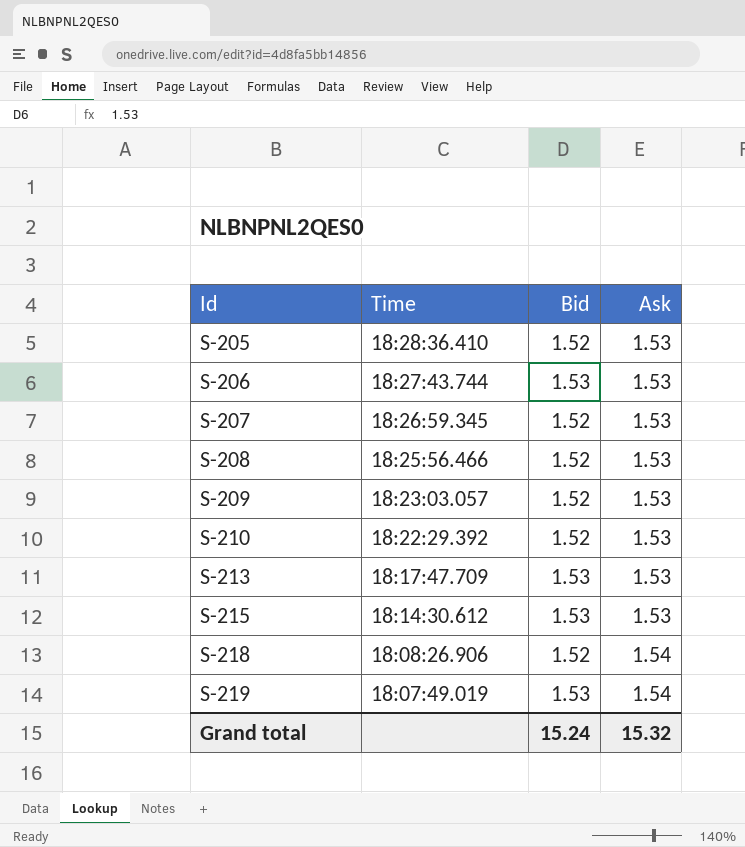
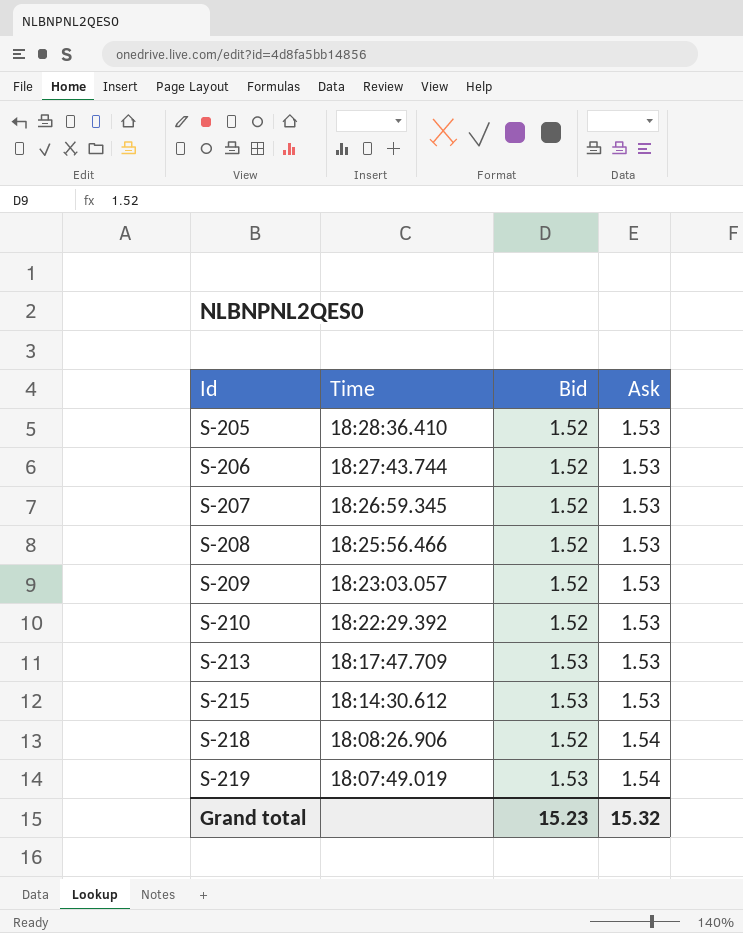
S-206 | Bid: 1.53 -> 1.52
Grand total | Bid: 15.24 -> 15.23

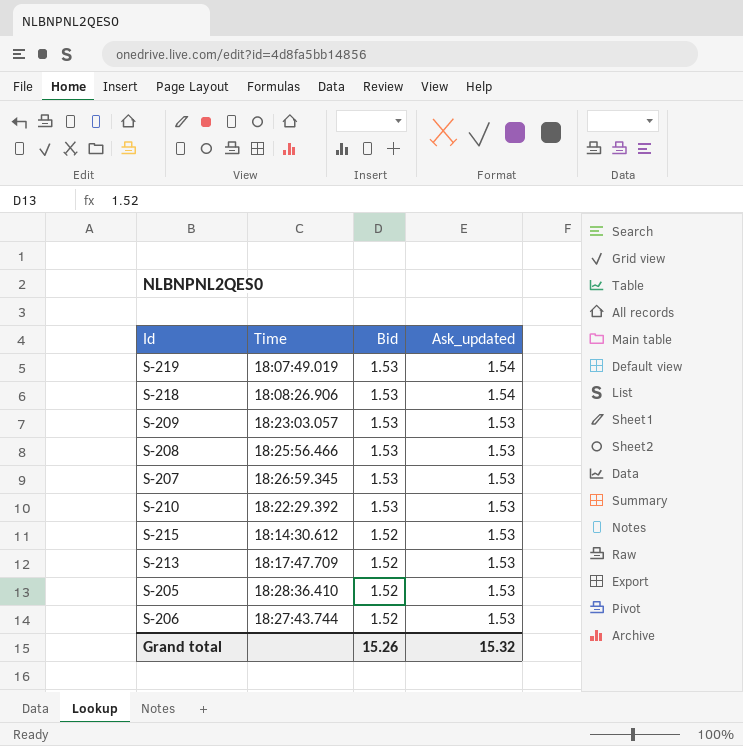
row order: Id ascending -> Bid descending
column name: Ask -> Ask_updated
S-218 | Bid: 1.52 -> 1.53
S-209 | Bid: 1.52 -> 1.53
S-208 | Bid: 1.52 -> 1.53
S-207 | Bid: 1.52 -> 1.53
S-210 | Bid: 1.52 -> 1.53
S-215 | Bid: 1.53 -> 1.52
S-213 | Bid: 1.53 -> 1.52
Grand total | Bid: 15.23 -> 15.26

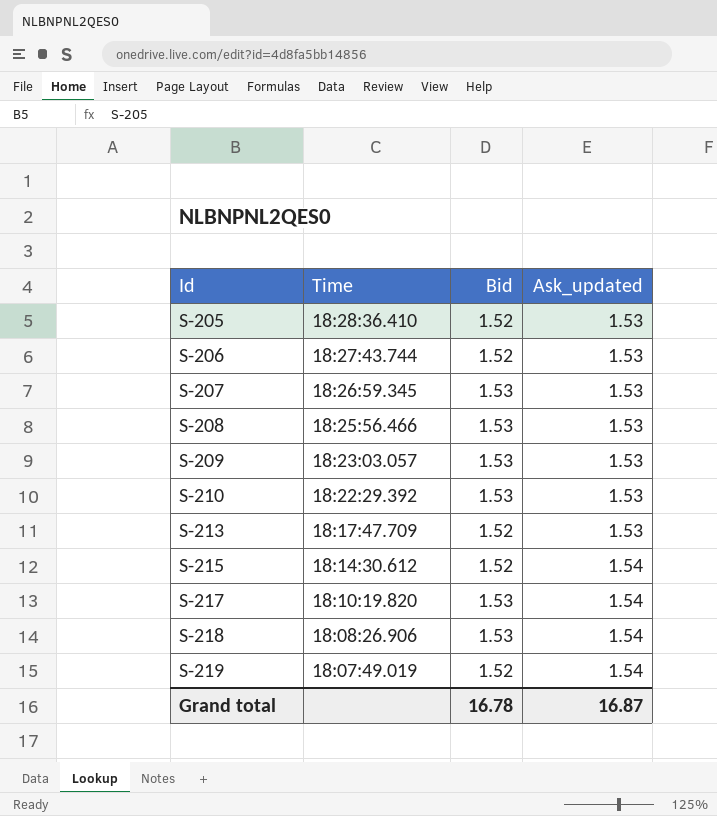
row order: Bid descending -> Id ascending
S-215 | Ask_updated: 1.53 -> 1.54
row S-217: none -> 18:10:19.820 | 1.53 | 1.54
S-219 | Bid: 1.53 -> 1.52
Grand total | Bid: 15.26 -> 16.78
Grand total | Ask_updated: 15.32 -> 16.87

